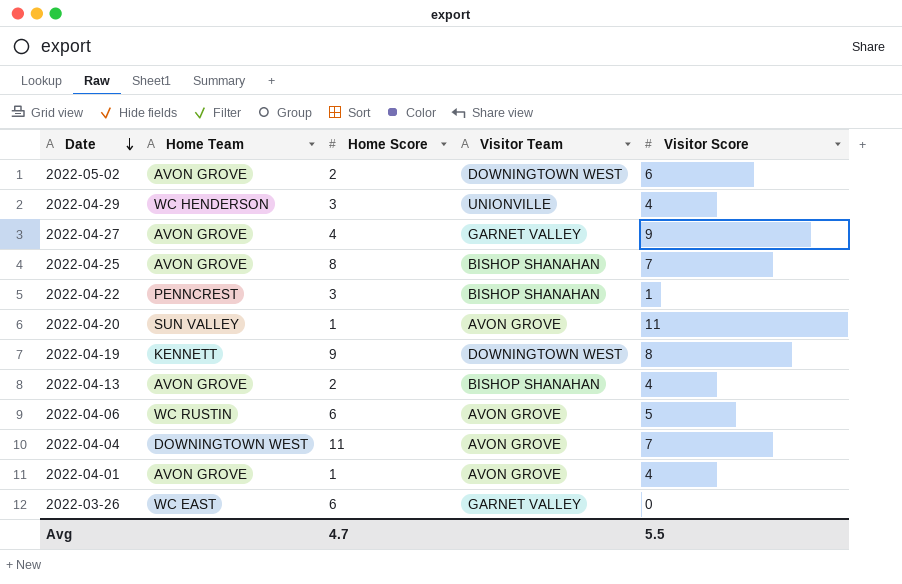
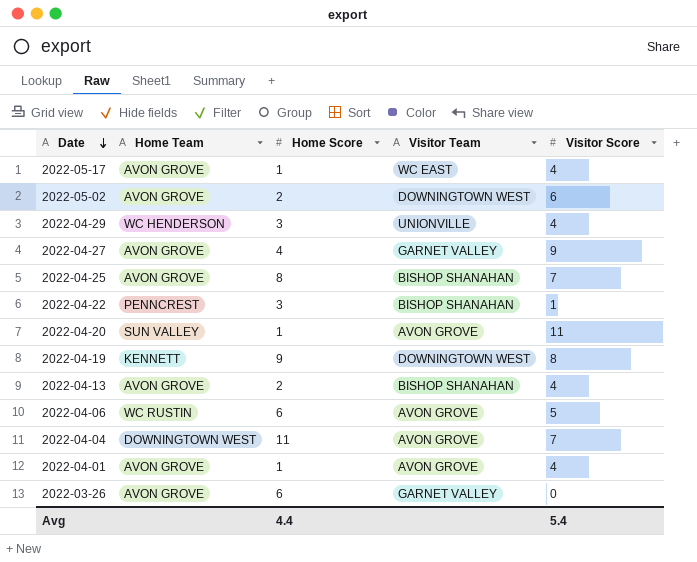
row 2022-05-17: none -> AVON GROVE | 1 | WC EAST | 4
2022-03-26 | Home Team: WC EAST -> AVON GROVE
Avg | Home Score: 4.7 -> 4.4
Avg | Visitor Score: 5.5 -> 5.4

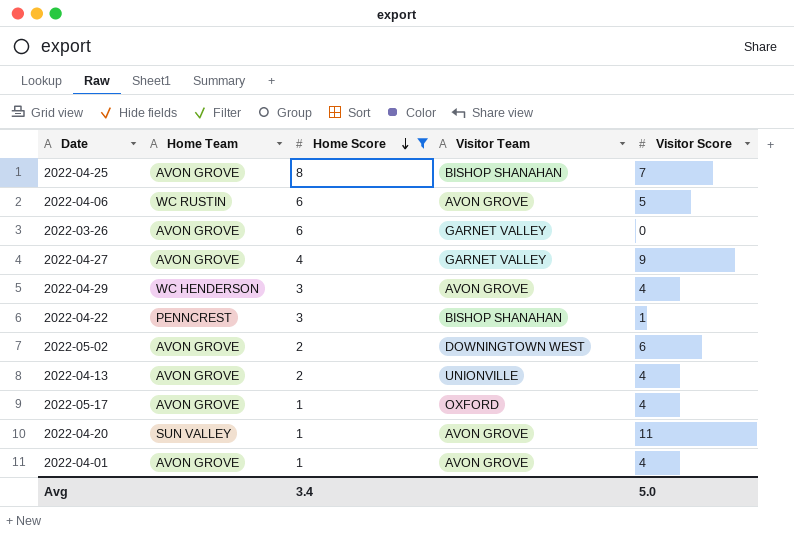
filter: none -> Home Score <= 8
row order: Date descending -> Home Score descending
2022-04-29 | Visitor Team: UNIONVILLE -> AVON GROVE
2022-04-13 | Visitor Team: BISHOP SHANAHAN -> UNIONVILLE
2022-05-17 | Visitor Team: WC EAST -> OXFORD
Avg | Home Score: 4.4 -> 3.4
Avg | Visitor Score: 5.4 -> 5.0

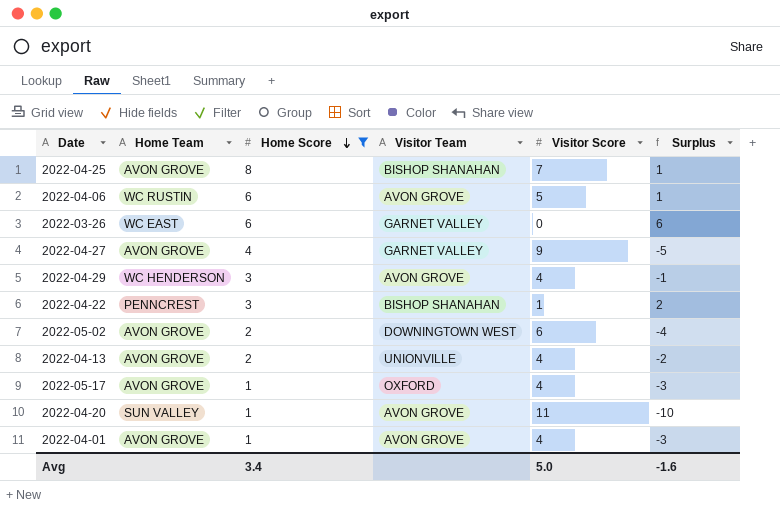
column Surplus | formula: none -> [Home Score] - [Visitor Score]
2022-03-26 | Home Team: AVON GROVE -> WC EAST

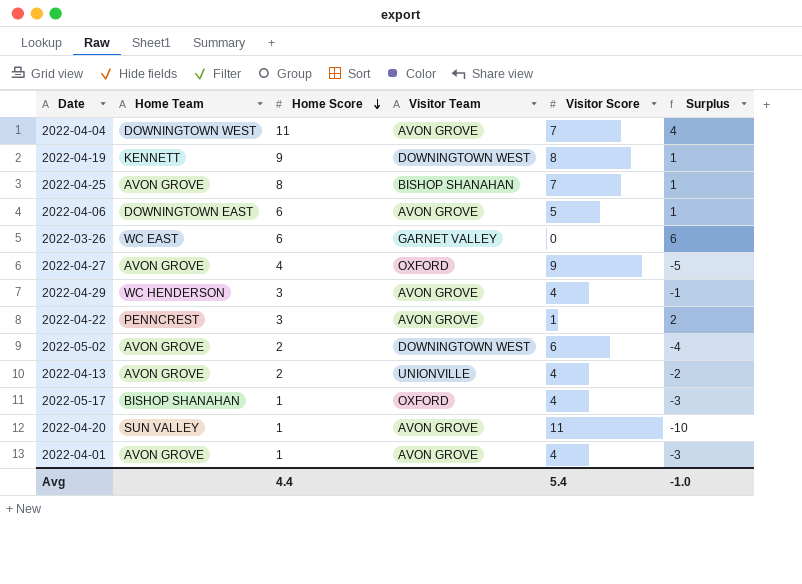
filter: Home Score <= 8 -> none
2022-04-06 | Home Team: WC RUSTIN -> DOWNINGTOWN EAST
2022-04-27 | Visitor Team: GARNET VALLEY -> OXFORD
2022-04-22 | Visitor Team: BISHOP SHANAHAN -> AVON GROVE
2022-05-17 | Home Team: AVON GROVE -> BISHOP SHANAHAN
Avg | Home Score: 3.4 -> 4.4
Avg | Visitor Score: 5.0 -> 5.4
Avg | Surplus: -1.6 -> -1.0

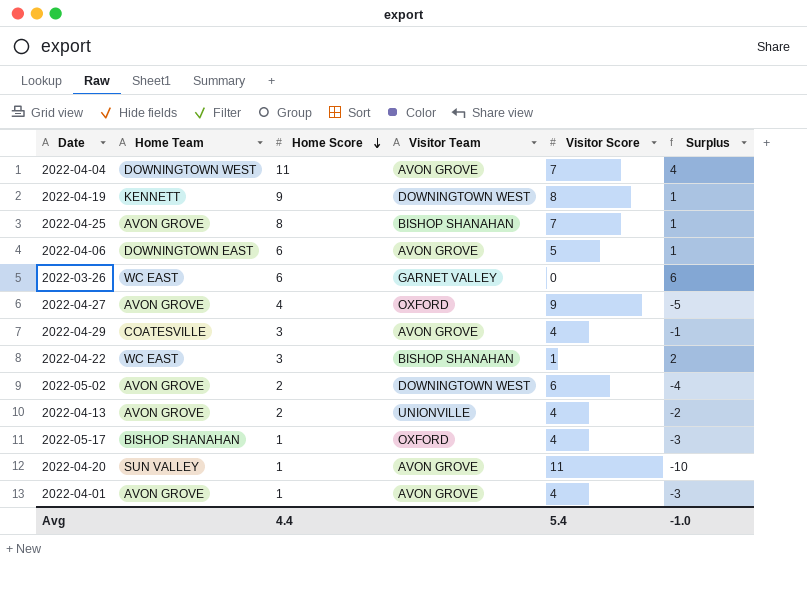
2022-04-29 | Home Team: WC HENDERSON -> COATESVILLE
2022-04-22 | Home Team: PENNCREST -> WC EAST
2022-04-22 | Visitor Team: AVON GROVE -> BISHOP SHANAHAN

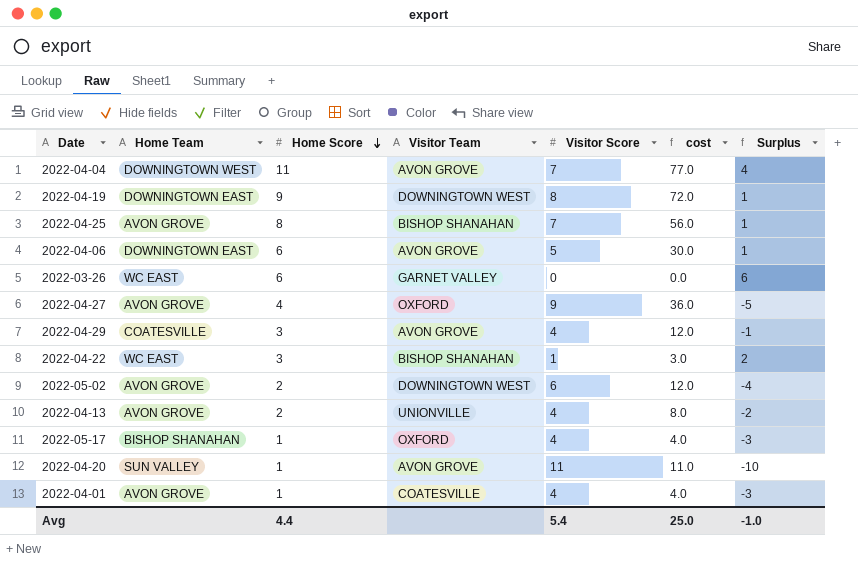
column cost | formula: none -> [Home Score] * [Visitor Score]
2022-04-19 | Home Team: KENNETT -> DOWNINGTOWN EAST
2022-04-01 | Visitor Team: AVON GROVE -> COATESVILLE

